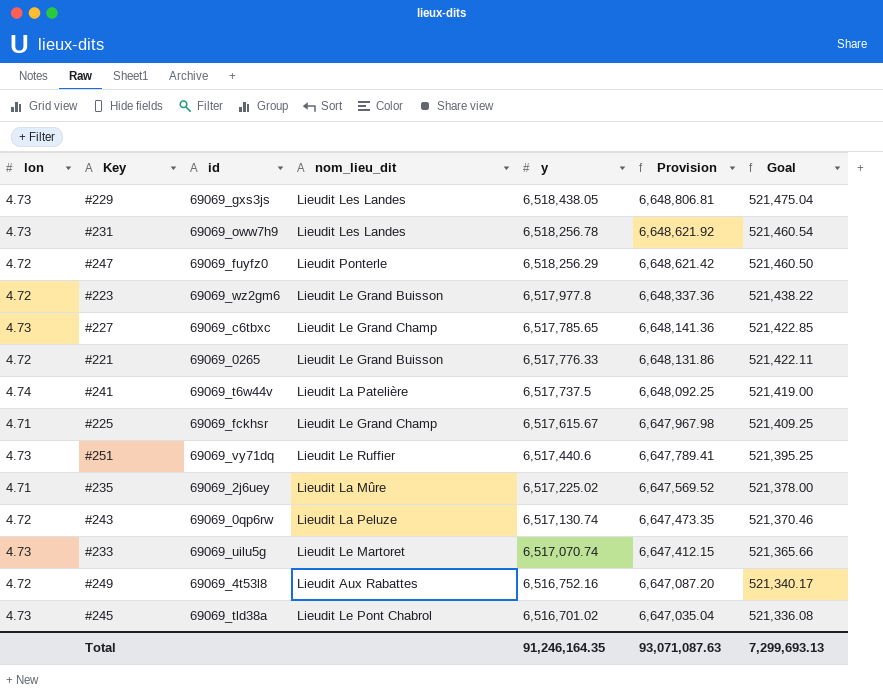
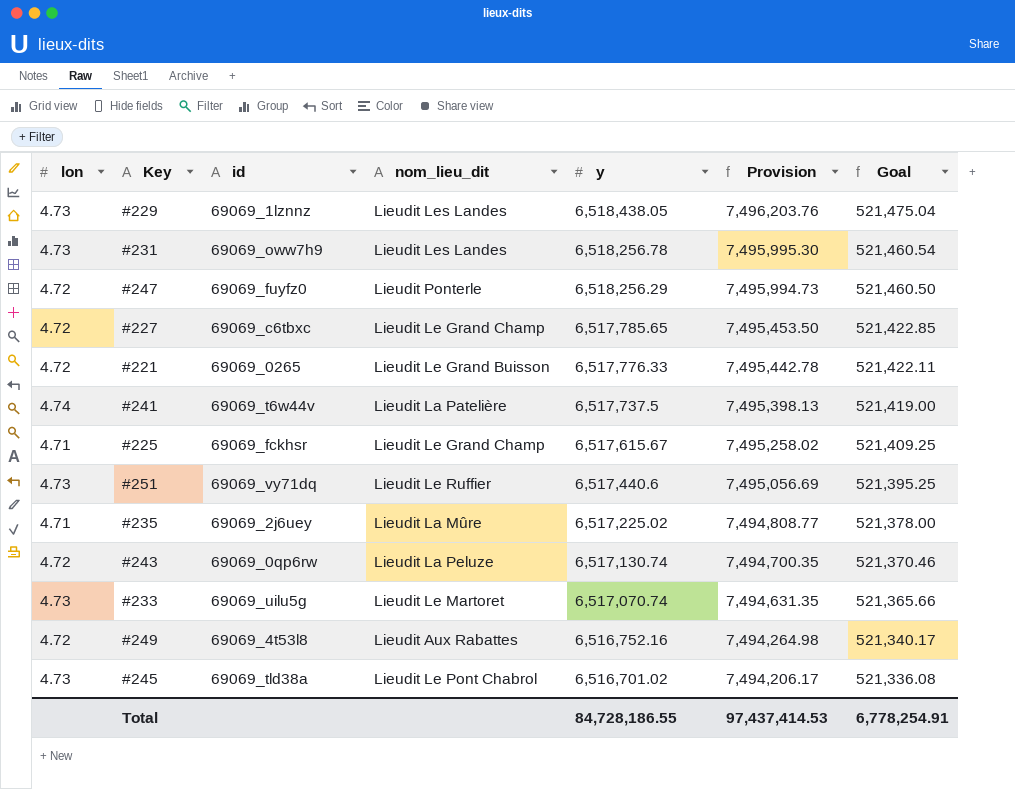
column Provision | formula: [y] * 1.02 -> [y] * 1.15
row #223: 4.72 | 69069_wz2gm6 | Lieudit Le Grand Buisson | 6,517,977.8 | 6,648,337.36 | 521,438.22 -> none
#229 | id: 69069_gxs3js -> 69069_1lznnz
#227 | lon: 4.73 -> 4.72
Total | y: 91,246,164.35 -> 84,728,186.55
Total | Provision: 93,071,087.63 -> 97,437,414.53
Total | Goal: 7,299,693.13 -> 6,778,254.91

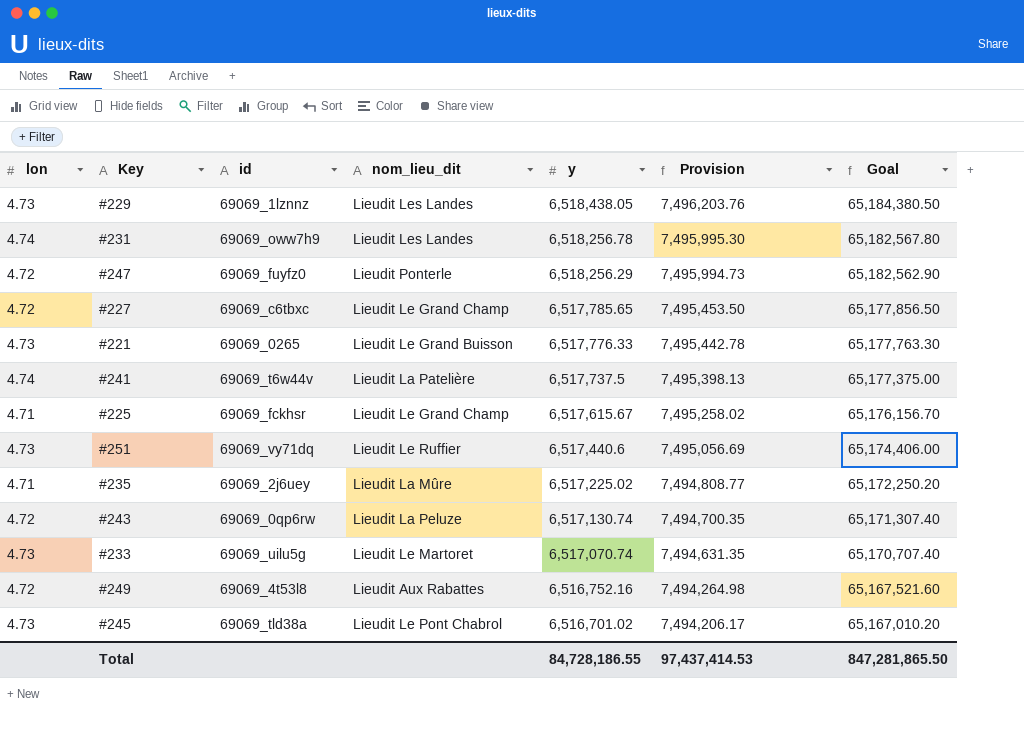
column Goal | formula: [y] * 0.08 -> [y] * 10
#231 | lon: 4.73 -> 4.74
#221 | lon: 4.72 -> 4.73
Total | Goal: 6,778,254.91 -> 847,281,865.50

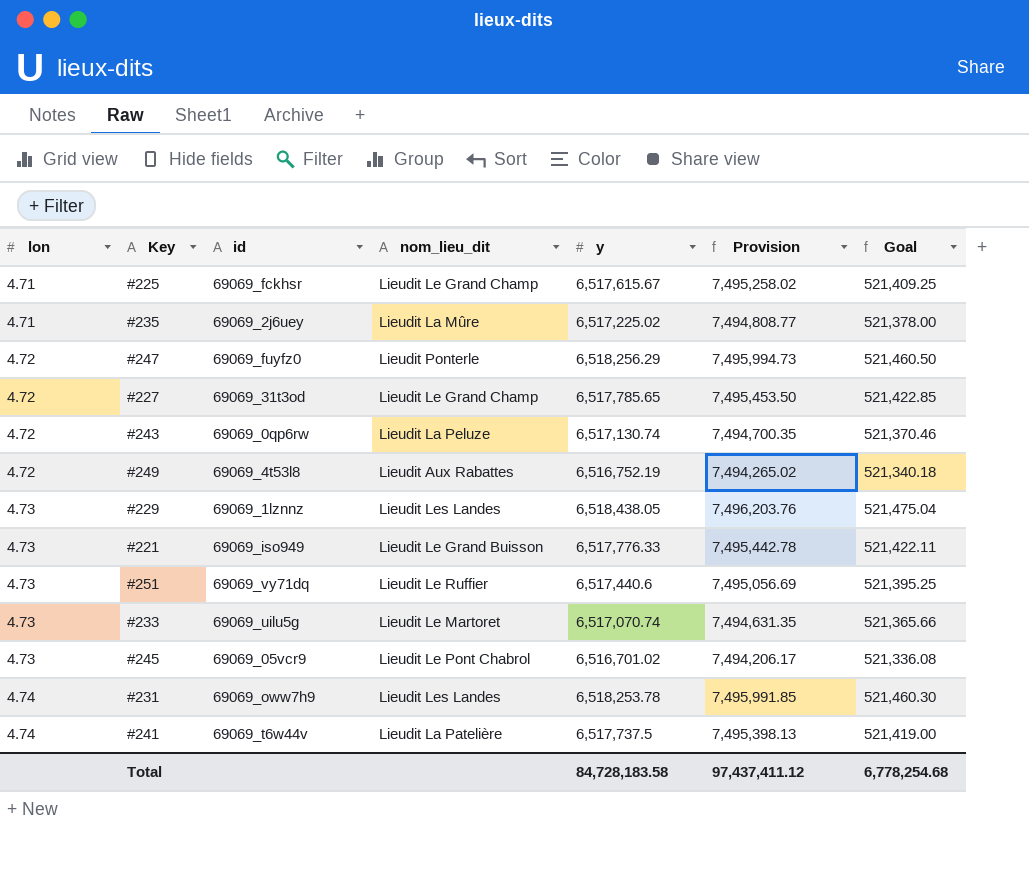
row order: y descending -> lon ascending
column Goal | formula: [y] * 10 -> [y] * 0.08
#227 | id: 69069_c6tbxc -> 69069_31t3od
#249 | y: 6,516,752.16 -> 6,516,752.19
#249 | Provision: 7,494,264.98 -> 7,494,265.02
#221 | id: 69069_0265 -> 69069_iso949
#245 | id: 69069_tld38a -> 69069_05vcr9
#231 | y: 6,518,256.78 -> 6,518,253.78
#231 | Provision: 7,495,995.30 -> 7,495,991.85
Total | y: 84,728,186.55 -> 84,728,183.58
Total | Provision: 97,437,414.53 -> 97,437,411.12
Total | Goal: 847,281,865.50 -> 6,778,254.68

